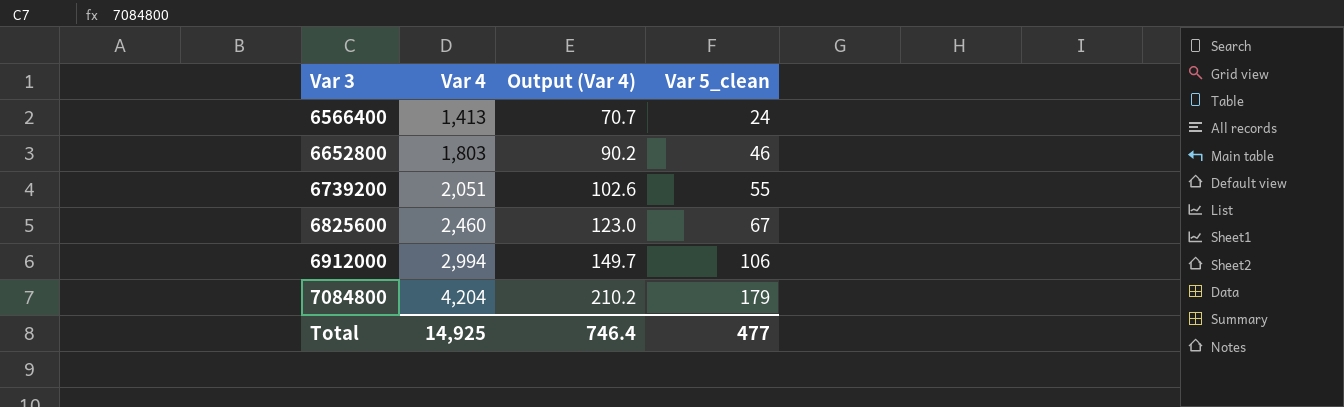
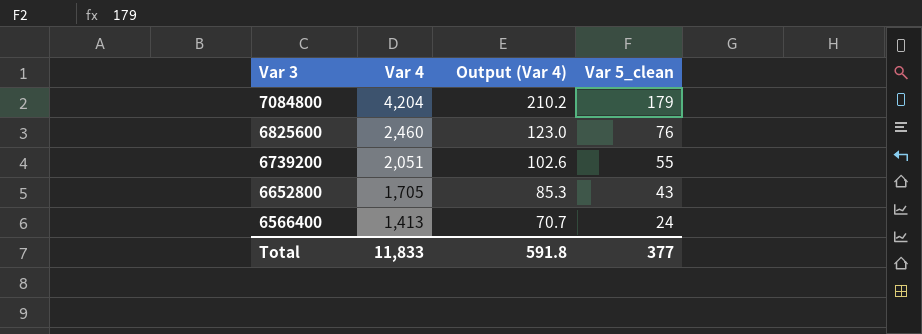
row order: Var 3 ascending -> Var 3 descending
row 6912000: 2,994 | 149.7 | 106 -> none
6825600 | Var 5_clean: 67 -> 76
6652800 | Var 4: 1,803 -> 1,705
6652800 | Output (Var 4): 90.2 -> 85.3
6652800 | Var 5_clean: 46 -> 43
Total | Var 4: 14,925 -> 11,833
Total | Output (Var 4): 746.4 -> 591.8
Total | Var 5_clean: 477 -> 377

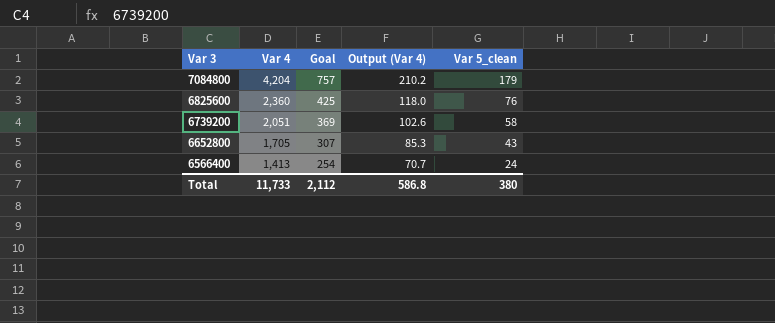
column Goal | formula: none -> [Var 4] * 0.18
6825600 | Var 4: 2,460 -> 2,360
6825600 | Output (Var 4): 123.0 -> 118.0
6739200 | Var 5_clean: 55 -> 58
Total | Var 4: 11,833 -> 11,733
Total | Output (Var 4): 591.8 -> 586.8
Total | Var 5_clean: 377 -> 380

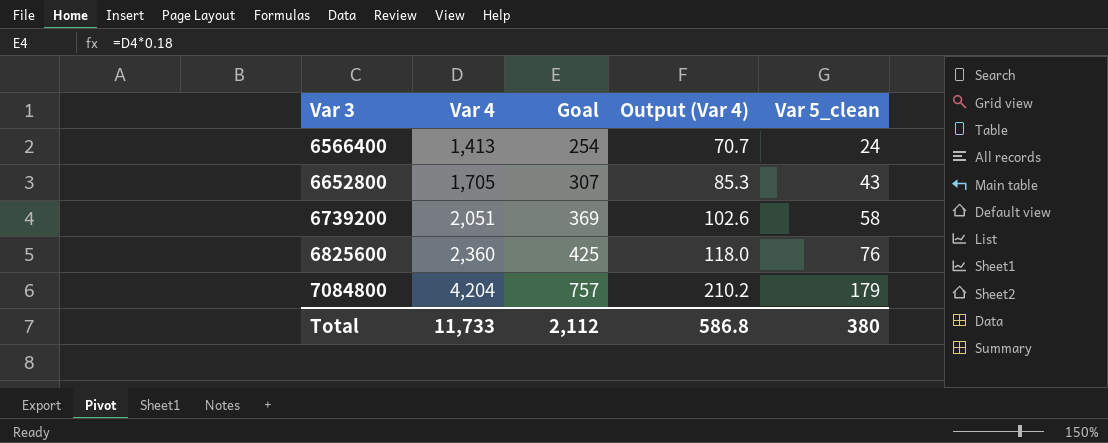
row order: Var 3 descending -> Var 3 ascending

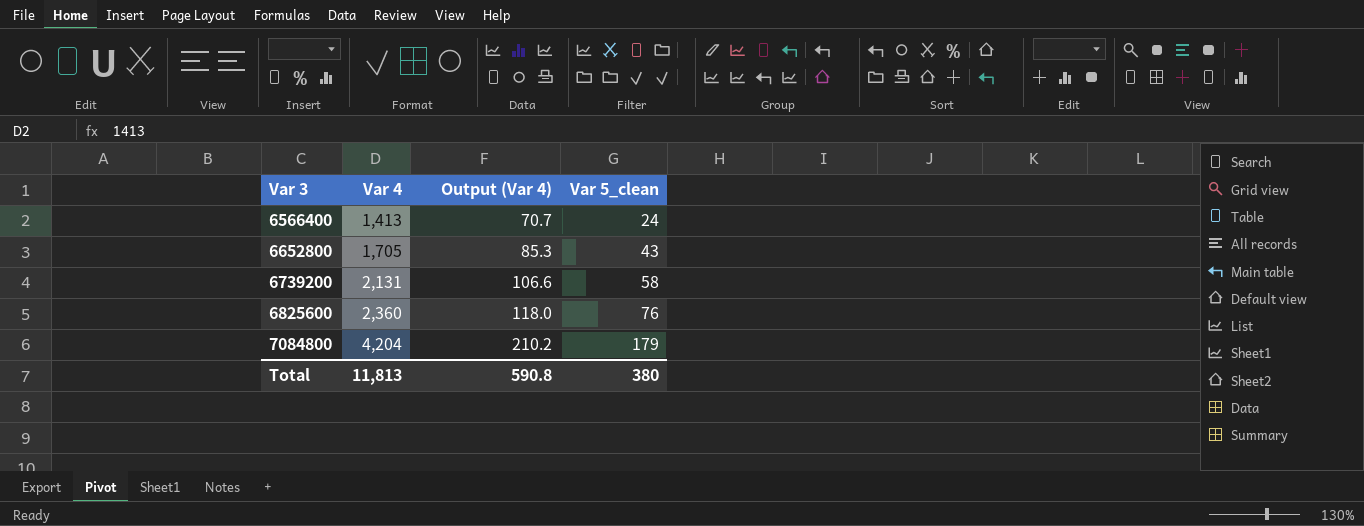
column Goal | formula: [Var 4] * 0.18 -> none
6739200 | Var 4: 2,051 -> 2,131
6739200 | Output (Var 4): 102.6 -> 106.6
Total | Var 4: 11,733 -> 11,813
Total | Output (Var 4): 586.8 -> 590.8

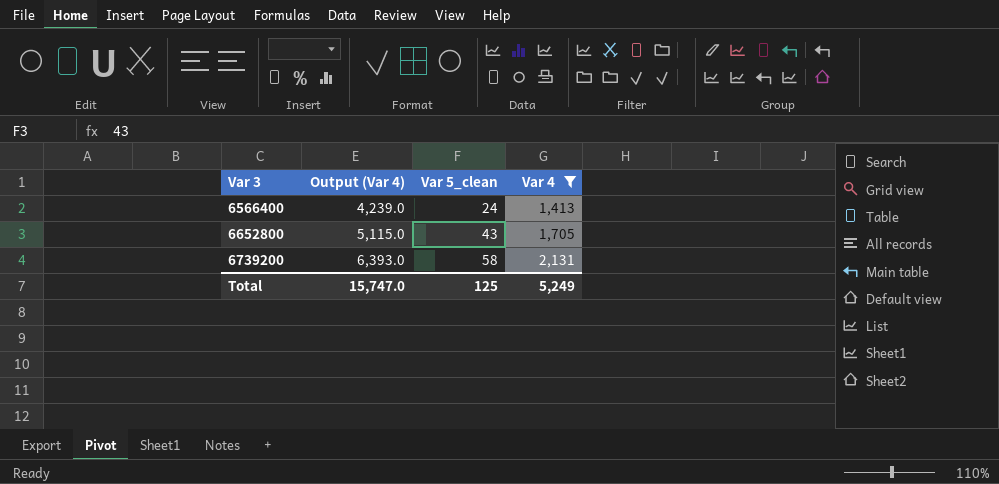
filter: none -> Var 4 <= 2,131
column Output (Var 4) | formula: [Var 4] * 0.05 -> [Var 4] * 3
column Var 4 | position: 2 -> 4
Total | Output (Var 4): 590.8 -> 15,747.0
Total | Var 5_clean: 380 -> 125
Total | Var 4: 11,813 -> 5,249

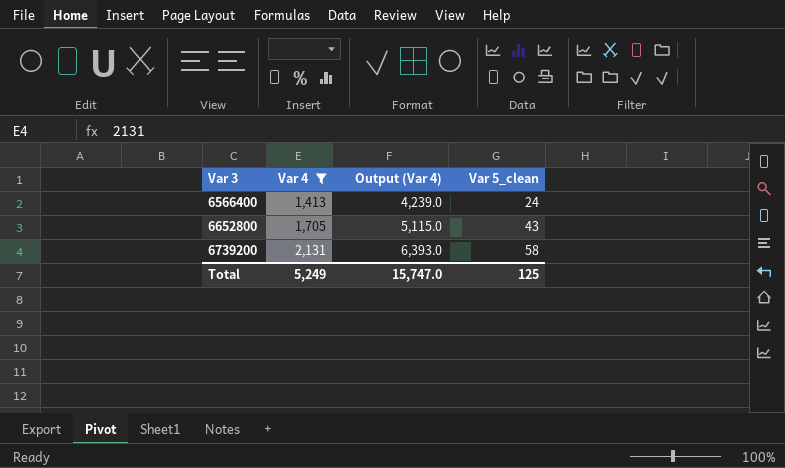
column Var 4 | position: 4 -> 2

